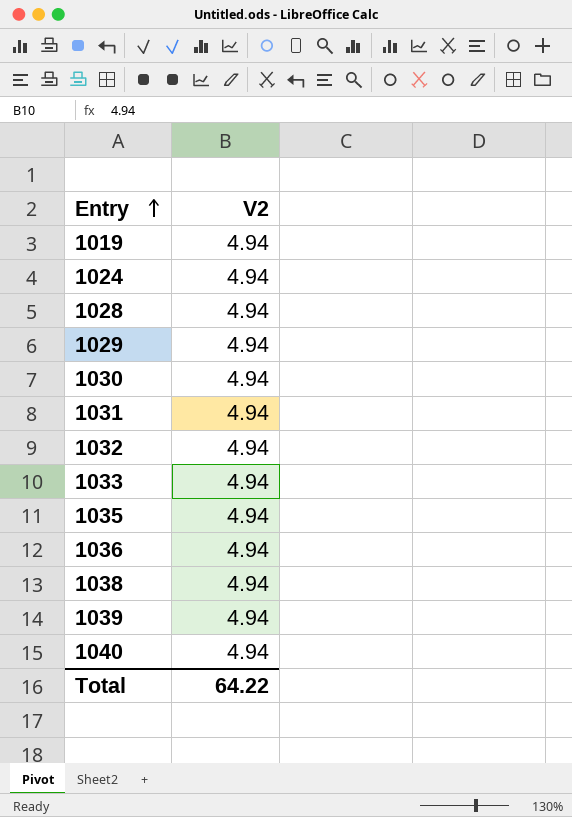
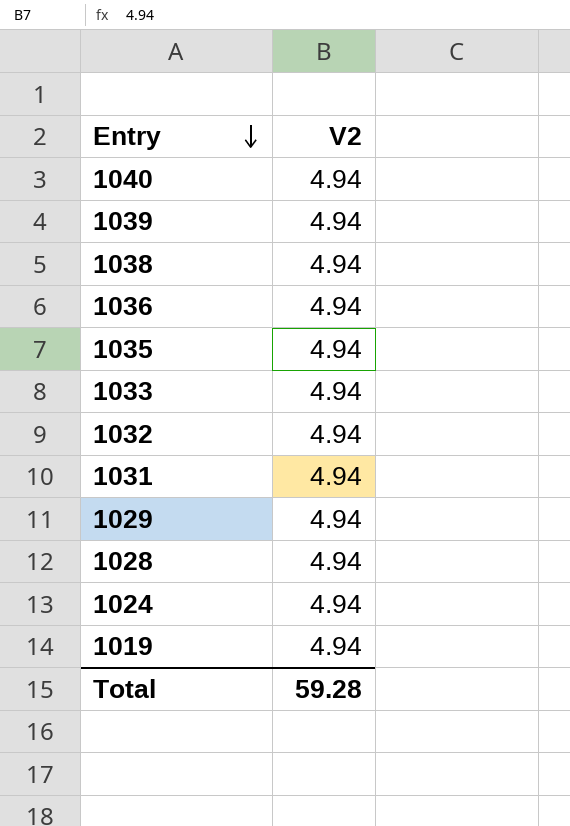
row order: Entry ascending -> Entry descending
row 1030: 4.94 -> none
Total | V2: 64.22 -> 59.28

